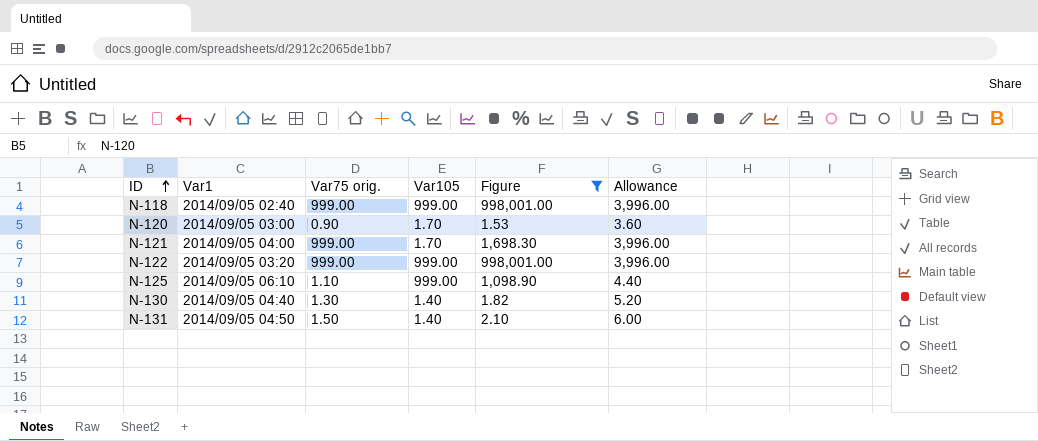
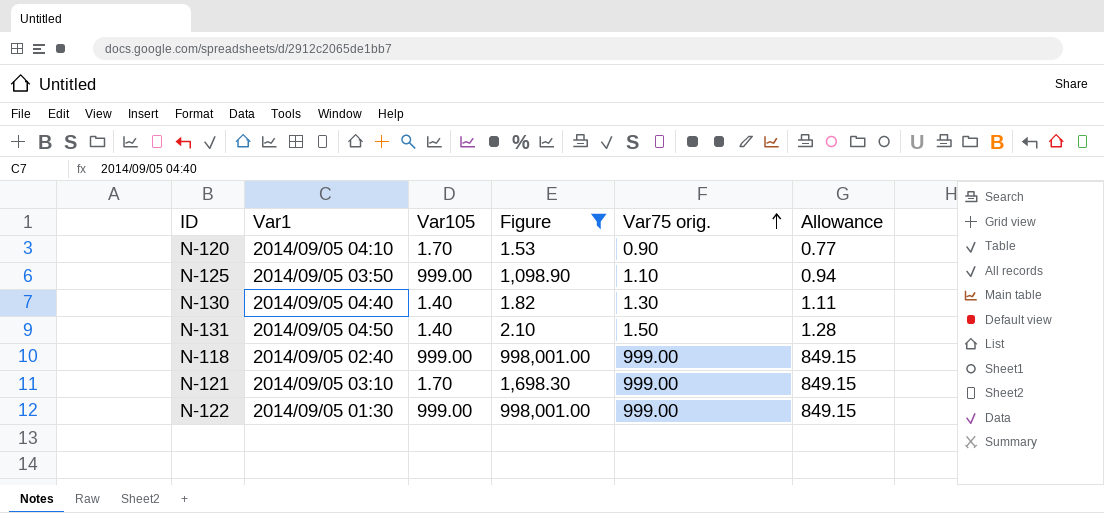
row order: ID ascending -> Var75 orig. ascending
column Var75 orig. | position: 3 -> 5
column Allowance | formula: [Var75 orig.] * 4 -> [Var75 orig.] * 0.85
N-120 | Var1: 2014/09/05 03:00 -> 2014/09/05 04:10
N-125 | Var1: 2014/09/05 06:10 -> 2014/09/05 03:50
N-121 | Var1: 2014/09/05 04:00 -> 2014/09/05 03:10
N-122 | Var1: 2014/09/05 03:20 -> 2014/09/05 01:30

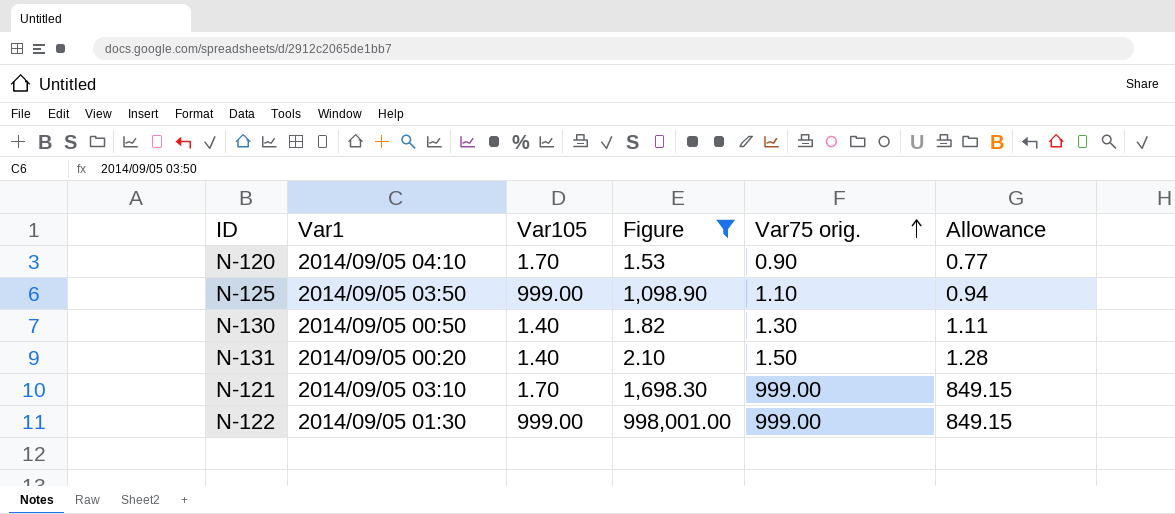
row N-118: 2014/09/05 02:40 | 999.00 | 998,001.00 | 999.00 | 849.15 -> none
N-130 | Var1: 2014/09/05 04:40 -> 2014/09/05 00:50
N-131 | Var1: 2014/09/05 04:50 -> 2014/09/05 00:20

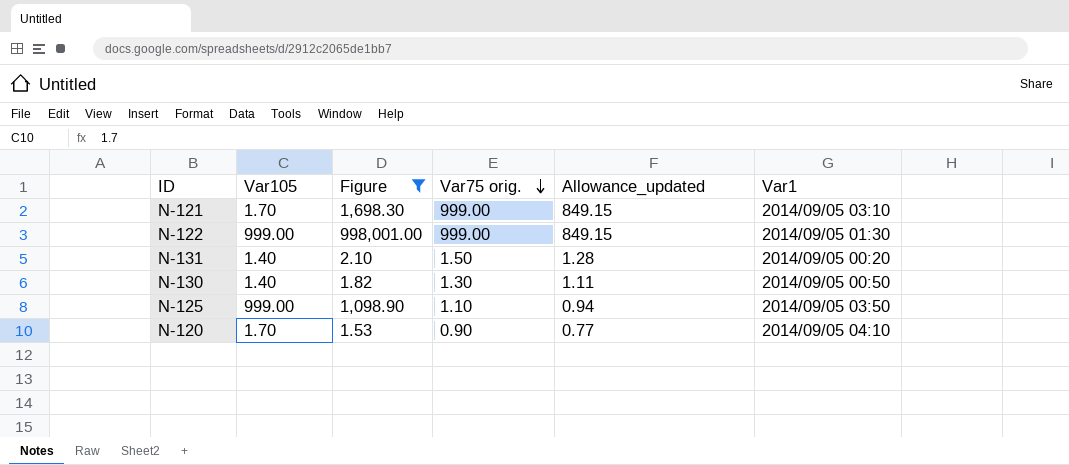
row order: Var75 orig. ascending -> Var75 orig. descending
column name: Allowance -> Allowance_updated
column Var1 | position: 2 -> 6

